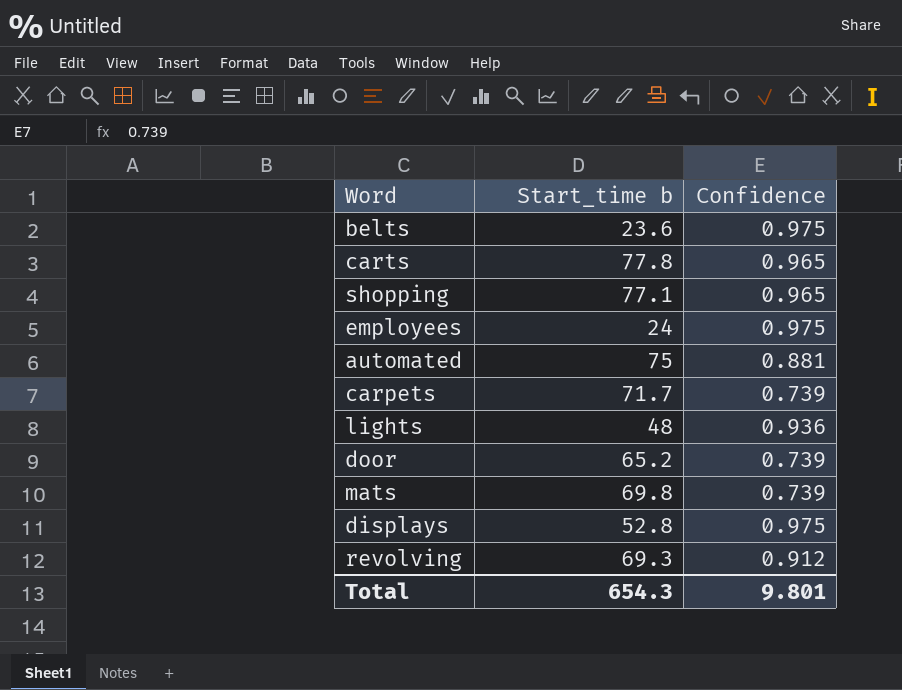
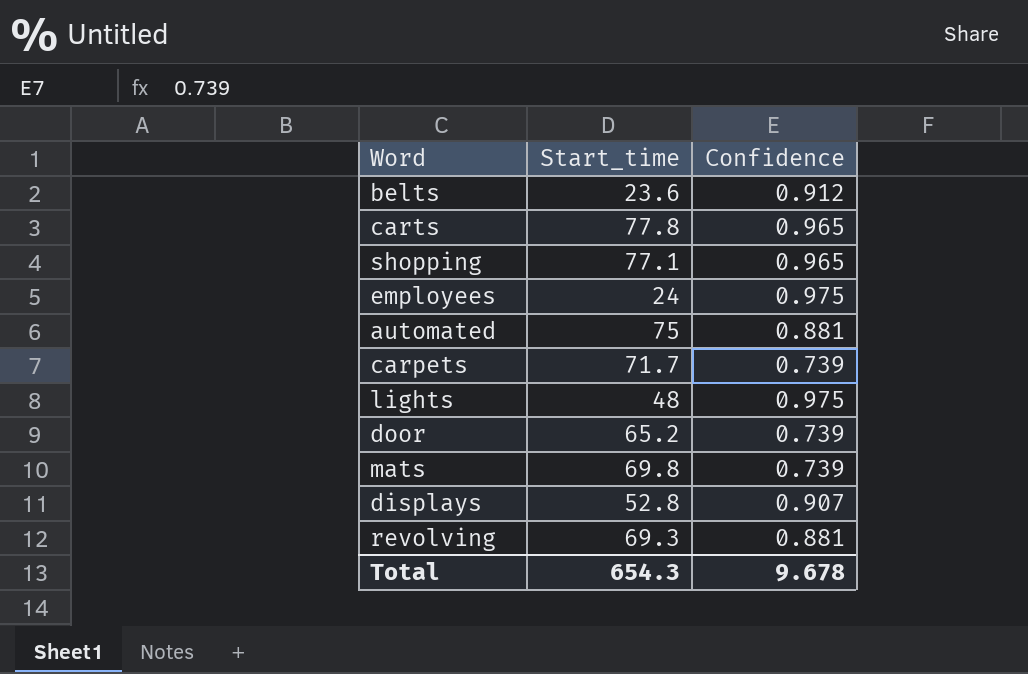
column name: Start_time b -> Start_time
belts | Confidence: 0.975 -> 0.912
lights | Confidence: 0.936 -> 0.975
displays | Confidence: 0.975 -> 0.907
revolving | Confidence: 0.912 -> 0.881
Total | Confidence: 9.801 -> 9.678

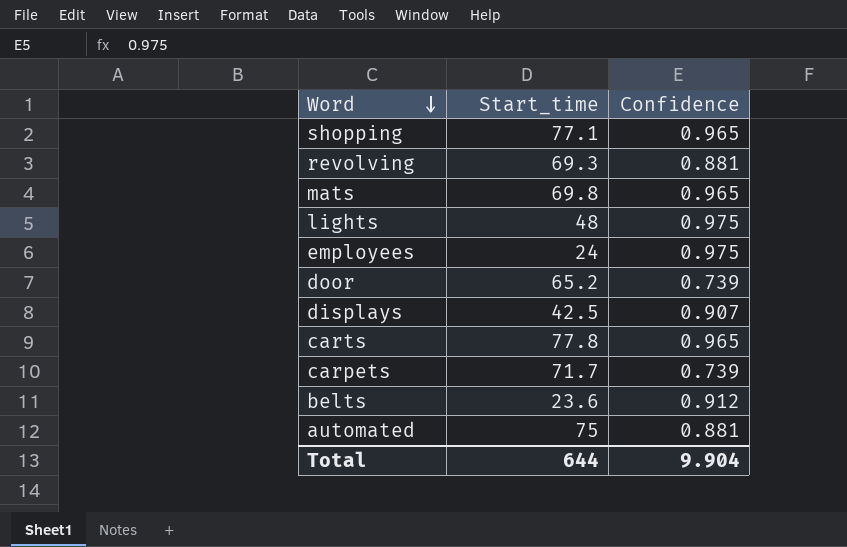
row order: none -> Word descending
mats | Confidence: 0.739 -> 0.965
displays | Start_time: 52.8 -> 42.5
Total | Start_time: 654.3 -> 644
Total | Confidence: 9.678 -> 9.904

